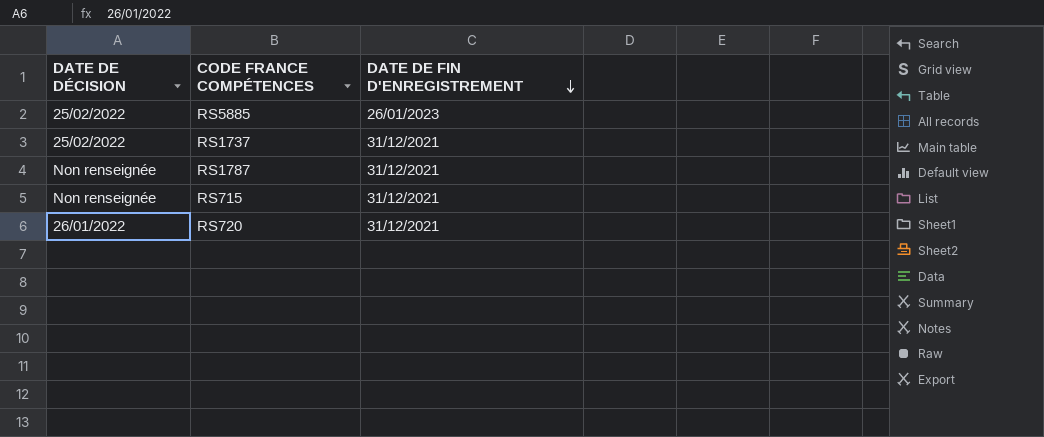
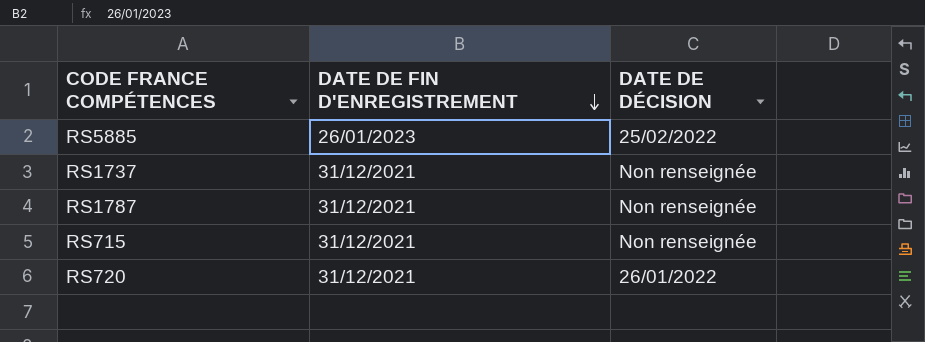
column DATE DE DÉCISION | position: 1 -> 3
RS1737 | DATE DE DÉCISION: 25/02/2022 -> Non renseignée

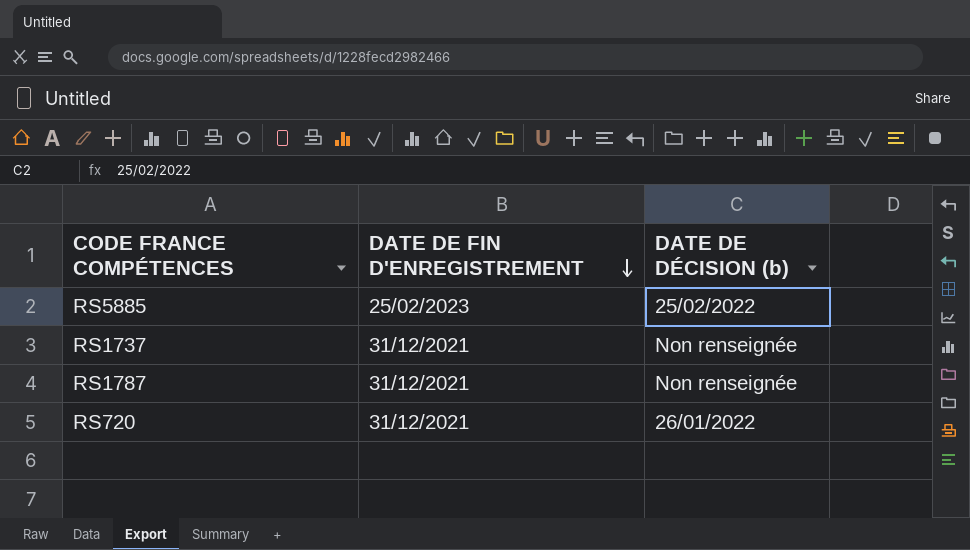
column name: DATE DE DÉCISION -> DATE DE DÉCISION (b)
row RS715: 31/12/2021 | Non renseignée -> none
RS5885 | DATE DE FIN D'ENREGISTREMENT: 26/01/2023 -> 25/02/2023

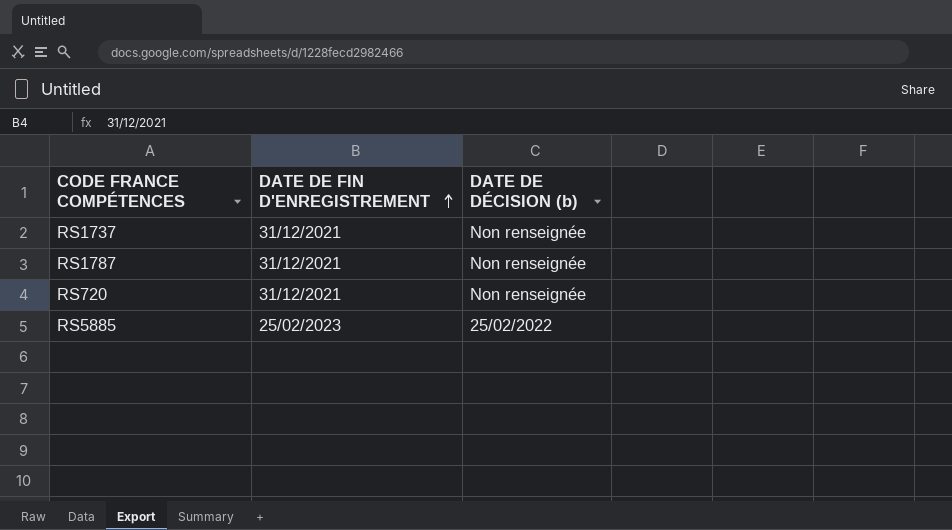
row order: DATE DE FIN D'ENREGISTREMENT descending -> DATE DE FIN D'ENREGISTREMENT ascending
RS720 | DATE DE DÉCISION (b): 26/01/2022 -> Non renseignée

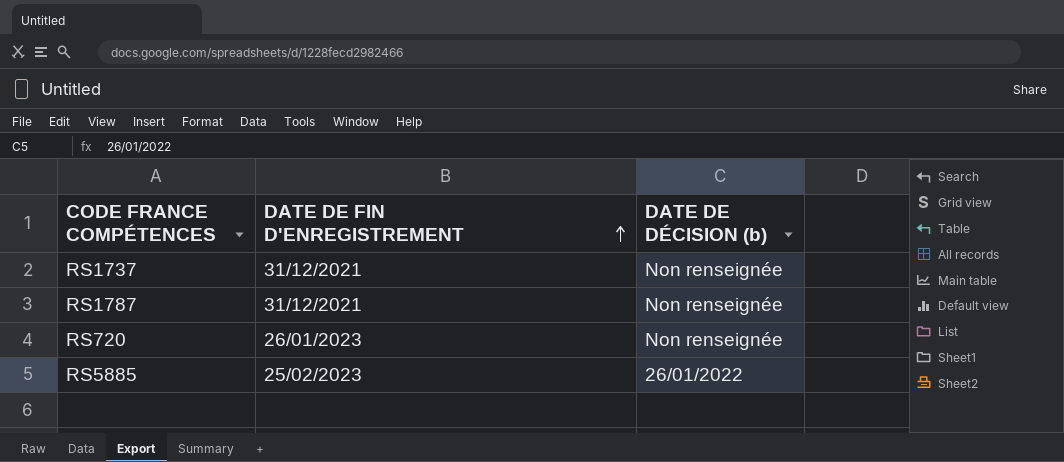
RS720 | DATE DE FIN D'ENREGISTREMENT: 31/12/2021 -> 26/01/2023
RS5885 | DATE DE DÉCISION (b): 25/02/2022 -> 26/01/2022

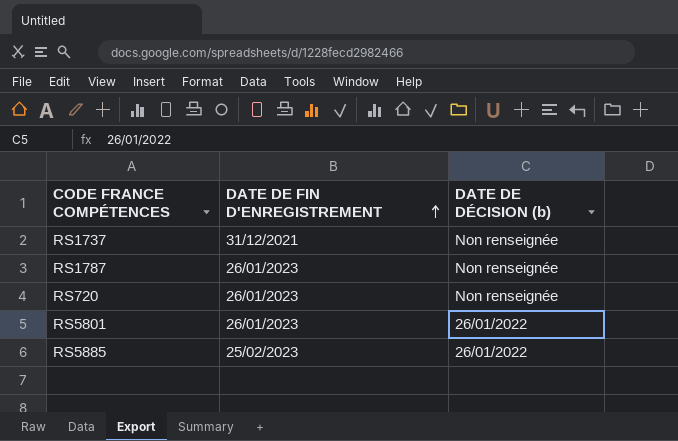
RS1787 | DATE DE FIN D'ENREGISTREMENT: 31/12/2021 -> 26/01/2023
row RS5801: none -> 26/01/2023 | 26/01/2022

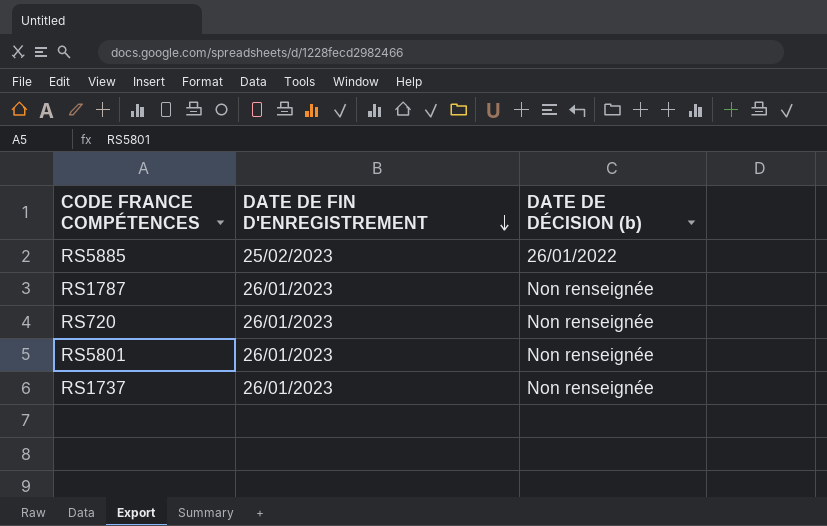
row order: DATE DE FIN D'ENREGISTREMENT ascending -> DATE DE FIN D'ENREGISTREMENT descending
RS5801 | DATE DE DÉCISION (b): 26/01/2022 -> Non renseignée
RS1737 | DATE DE FIN D'ENREGISTREMENT: 31/12/2021 -> 26/01/2023

